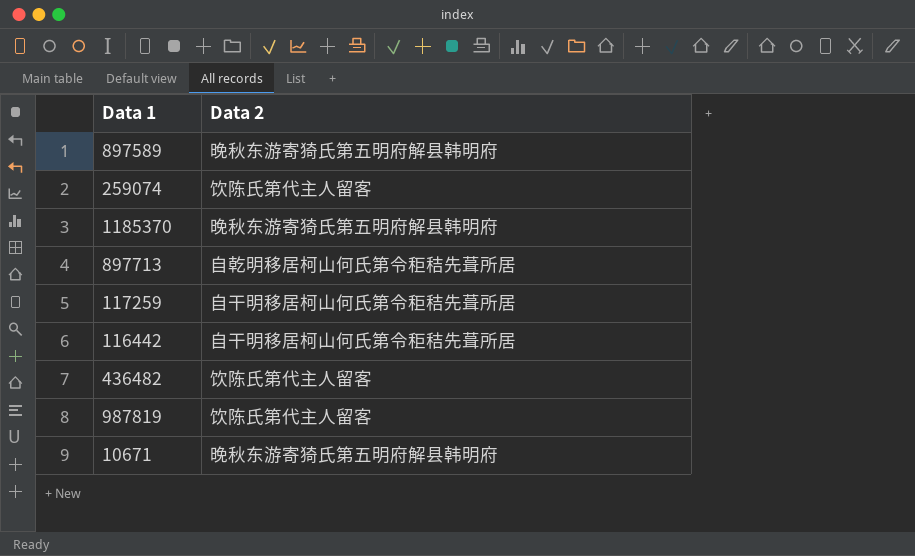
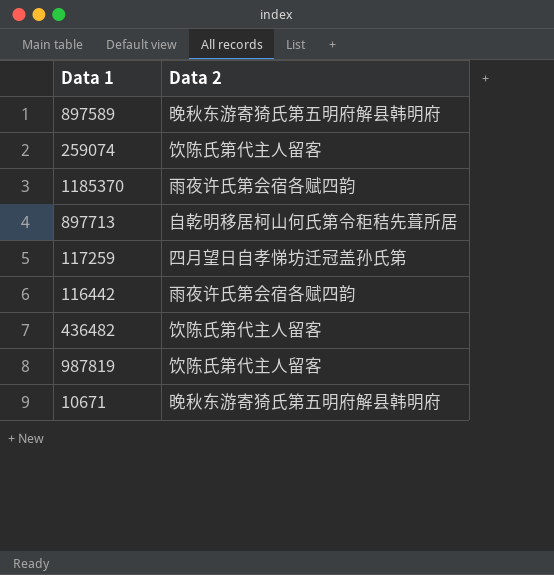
1185370 | Data 2: 晚秋东游寄猗氏第五明府解县韩明府 -> 雨夜许氏第会宿各赋四韵
117259 | Data 2: 自干明移居柯山何氏第令秬秸先葺所居 -> 四月望日自孝悌坊迁冠盖孙氏第
116442 | Data 2: 自干明移居柯山何氏第令秬秸先葺所居 -> 雨夜许氏第会宿各赋四韵

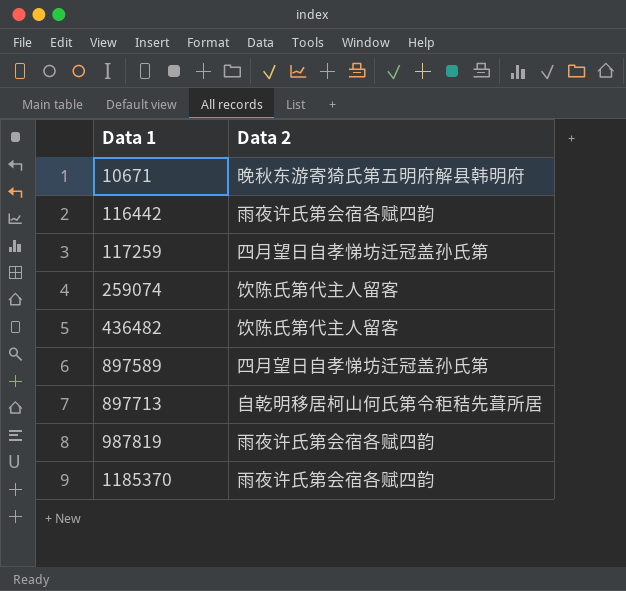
row order: none -> Data 1 ascending
897589 | Data 2: 晚秋东游寄猗氏第五明府解县韩明府 -> 四月望日自孝悌坊迁冠盖孙氏第
987819 | Data 2: 饮陈氏第代主人留客 -> 雨夜许氏第会宿各赋四韵

